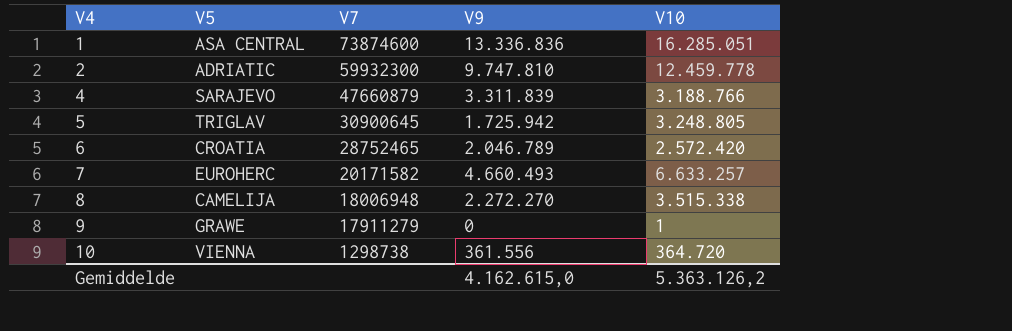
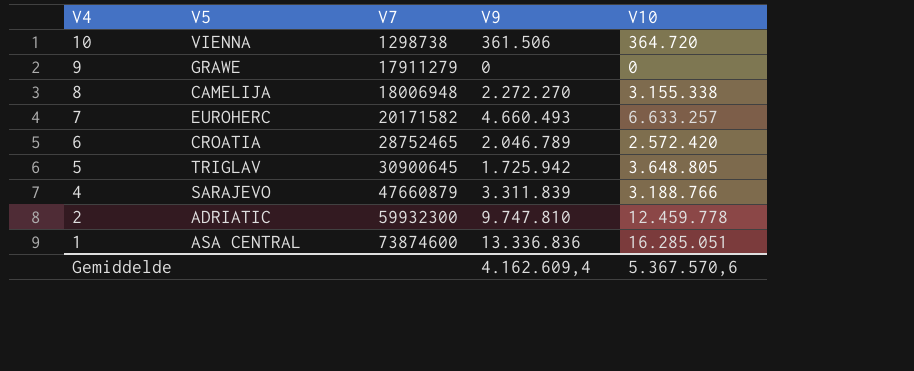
row order: V4 ascending -> V4 descending
10 | V9: 361.556 -> 361.506
9 | V10: 1 -> 0
8 | V10: 3.515.338 -> 3.155.338
5 | V10: 3.248.805 -> 3.648.805
Gemiddelde | V9: 4.162.615,0 -> 4.162.609,4
Gemiddelde | V10: 5.363.126,2 -> 5.367.570,6

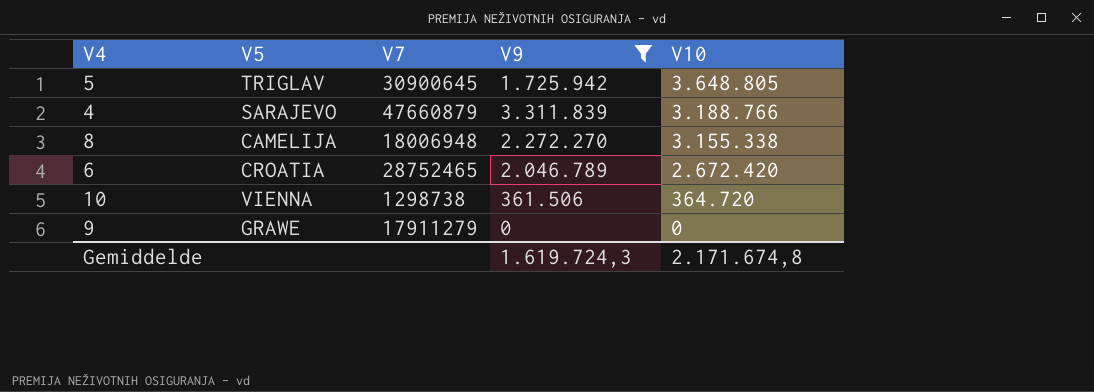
filter: none -> V9 <= 3.311.839
row order: V4 descending -> V10 descending
6 | V10: 2.572.420 -> 2.672.420
Gemiddelde | V9: 4.162.609,4 -> 1.619.724,3
Gemiddelde | V10: 5.367.570,6 -> 2.171.674,8

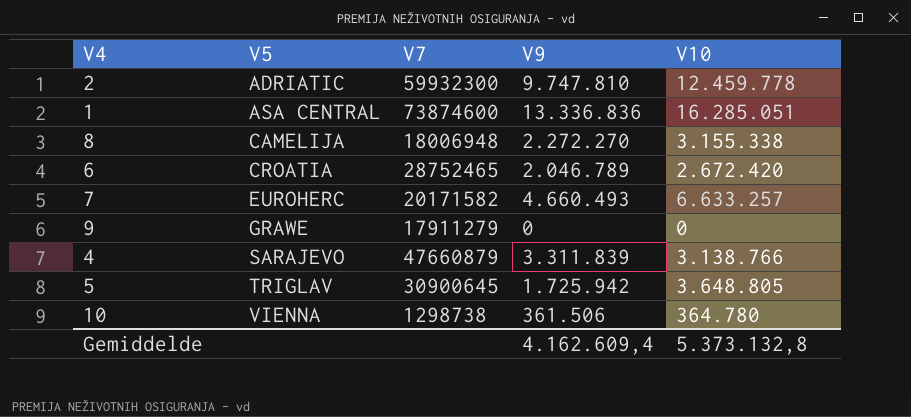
filter: V9 <= 3.311.839 -> none
row order: V10 descending -> V5 ascending
4 | V10: 3.188.766 -> 3.138.766
10 | V10: 364.720 -> 364.780
Gemiddelde | V9: 1.619.724,3 -> 4.162.609,4
Gemiddelde | V10: 2.171.674,8 -> 5.373.132,8

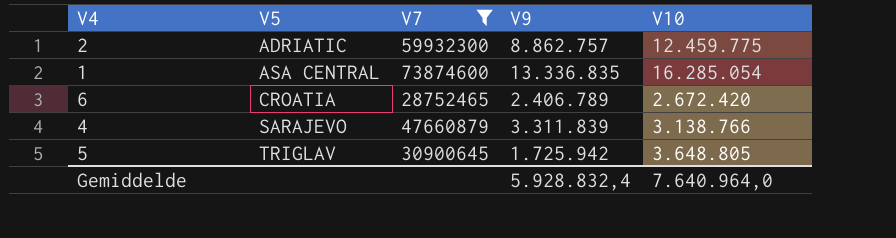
filter: none -> V7 >= 28752465
2 | V9: 9.747.810 -> 8.862.757
2 | V10: 12.459.778 -> 12.459.775
1 | V9: 13.336.836 -> 13.336.835
1 | V10: 16.285.051 -> 16.285.054
6 | V9: 2.046.789 -> 2.406.789
Gemiddelde | V9: 4.162.609,4 -> 5.928.832,4
Gemiddelde | V10: 5.373.132,8 -> 7.640.964,0

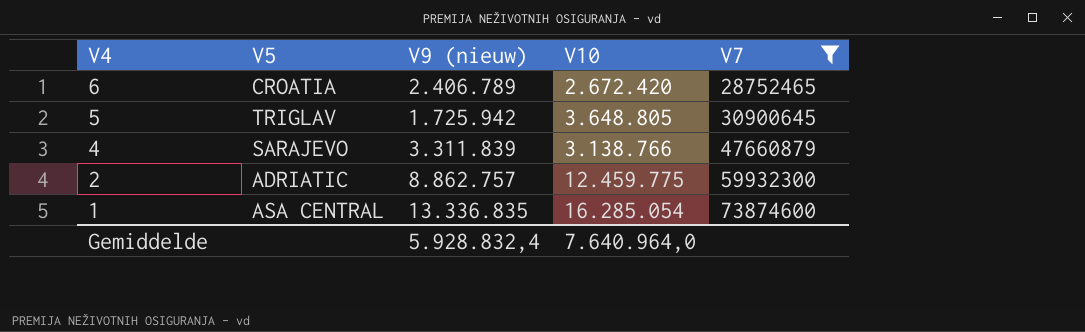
row order: V5 ascending -> V4 descending
column name: V9 -> V9 (nieuw)
column V7 | position: 3 -> 5

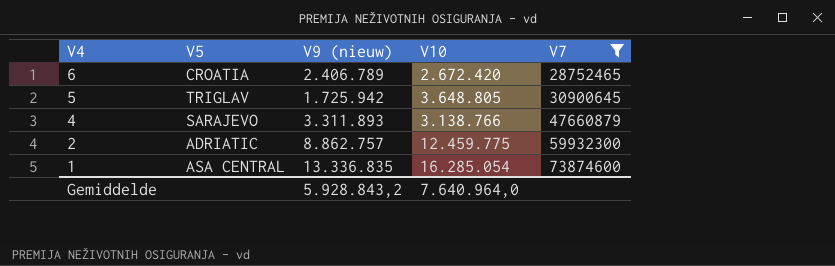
4 | V9 (nieuw): 3.311.839 -> 3.311.893
Gemiddelde | V9 (nieuw): 5.928.832,4 -> 5.928.843,2

